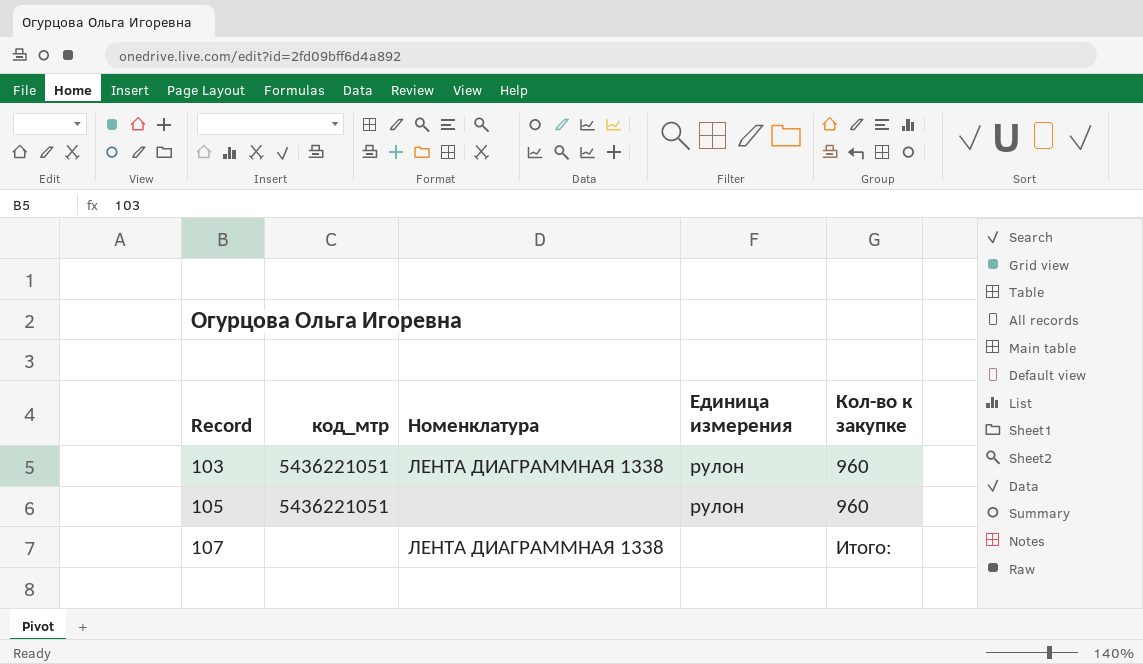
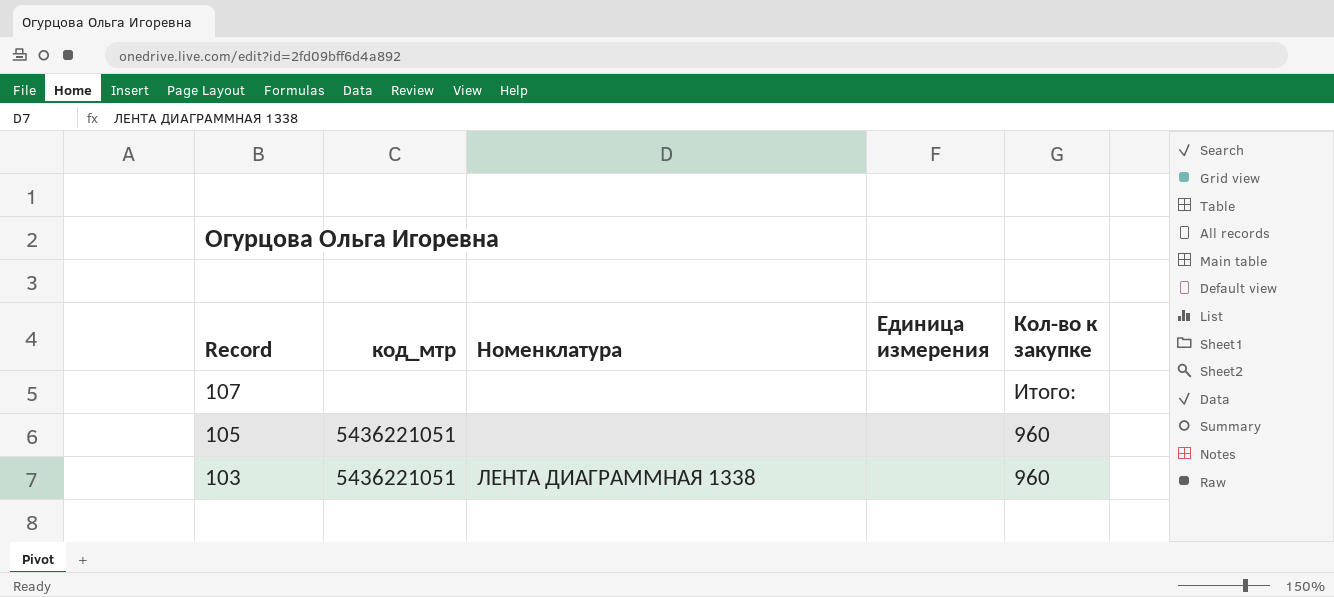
row order: Record ascending -> Record descending
107 | Номенклатура: ЛЕНТА ДИАГРАММНАЯ 1338 -> none
105 | Единица измерения: рулон -> none
103 | Единица измерения: рулон -> none

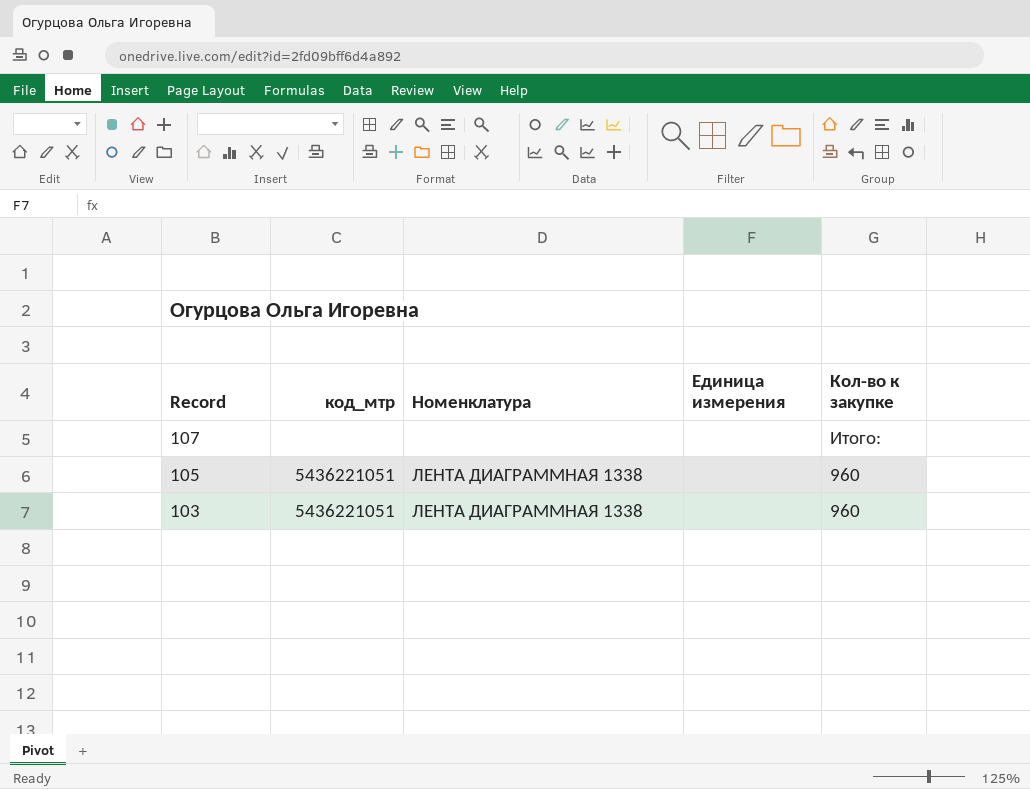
105 | Номенклатура: none -> ЛЕНТА ДИАГРАММНАЯ 1338

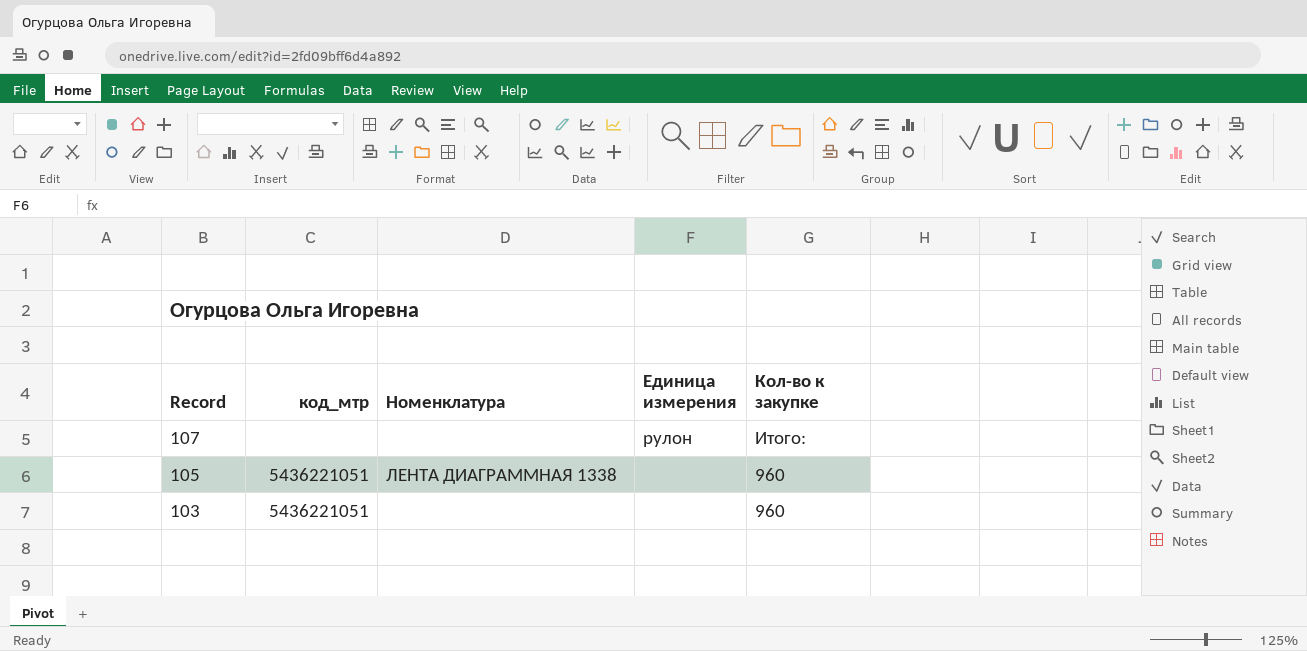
107 | Единица измерения: none -> рулон
103 | Номенклатура: ЛЕНТА ДИАГРАММНАЯ 1338 -> none

